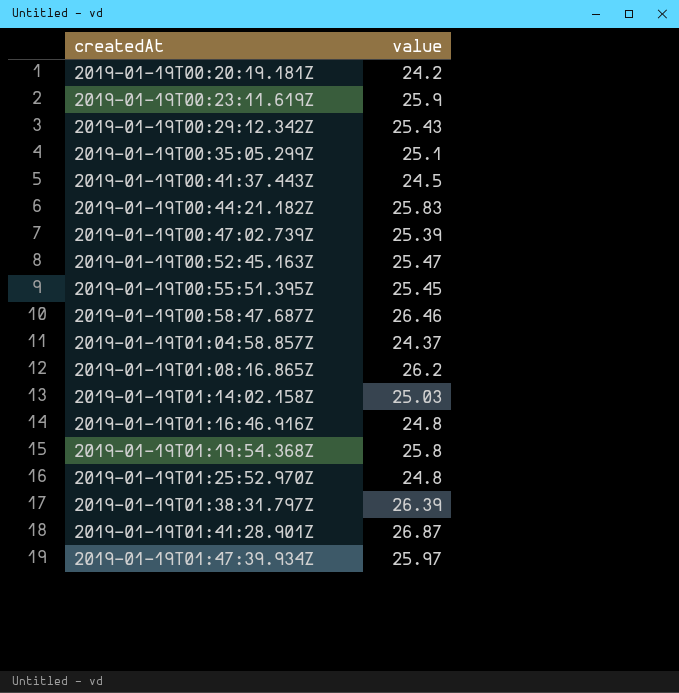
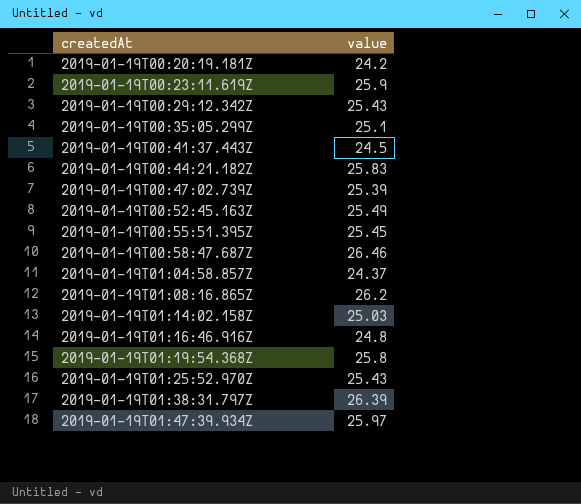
row 2019-01-19T01:41:28.901Z: 26.87 -> none
2019-01-19T00:52:45.163Z | value: 25.47 -> 25.49
2019-01-19T01:25:52.970Z | value: 24.8 -> 25.43

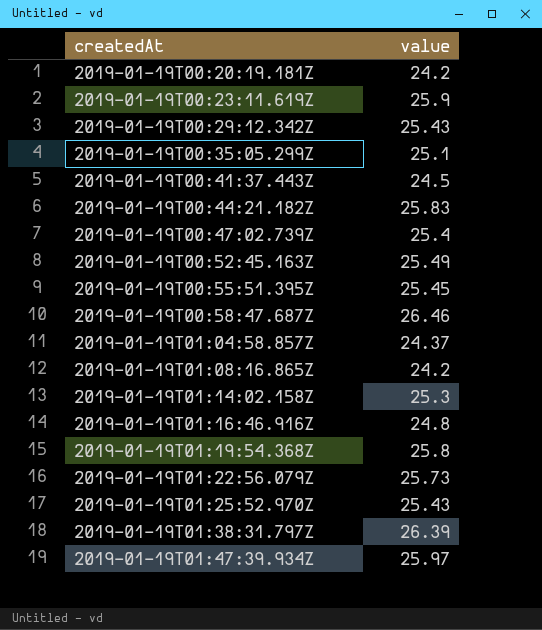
2019-01-19T00:47:02.739Z | value: 25.39 -> 25.4
2019-01-19T01:08:16.865Z | value: 26.2 -> 24.2
2019-01-19T01:14:02.158Z | value: 25.03 -> 25.3
row 2019-01-19T01:22:56.079Z: none -> 25.73

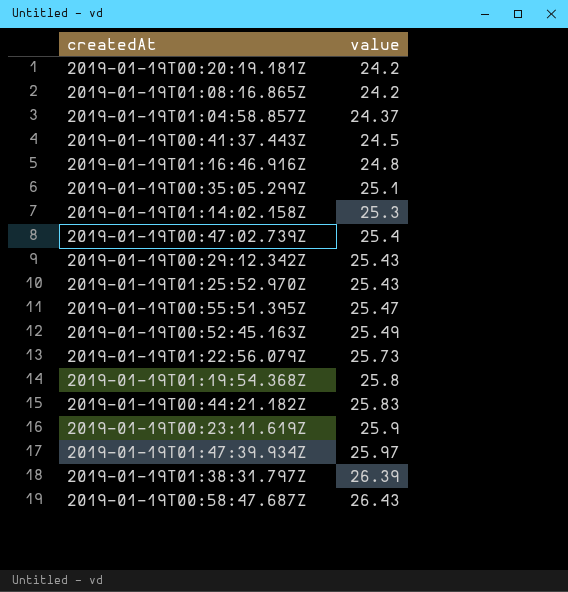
row order: createdAt ascending -> value ascending
2019-01-19T00:55:51.395Z | value: 25.45 -> 25.47
2019-01-19T00:58:47.687Z | value: 26.46 -> 26.43

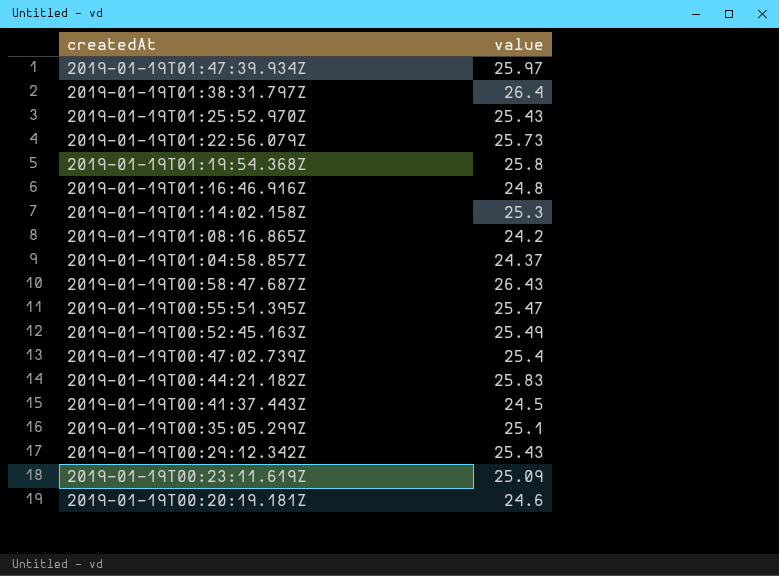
row order: value ascending -> createdAt descending
2019-01-19T01:38:31.797Z | value: 26.39 -> 26.4
2019-01-19T00:23:11.619Z | value: 25.9 -> 25.09
2019-01-19T00:20:19.181Z | value: 24.2 -> 24.6

